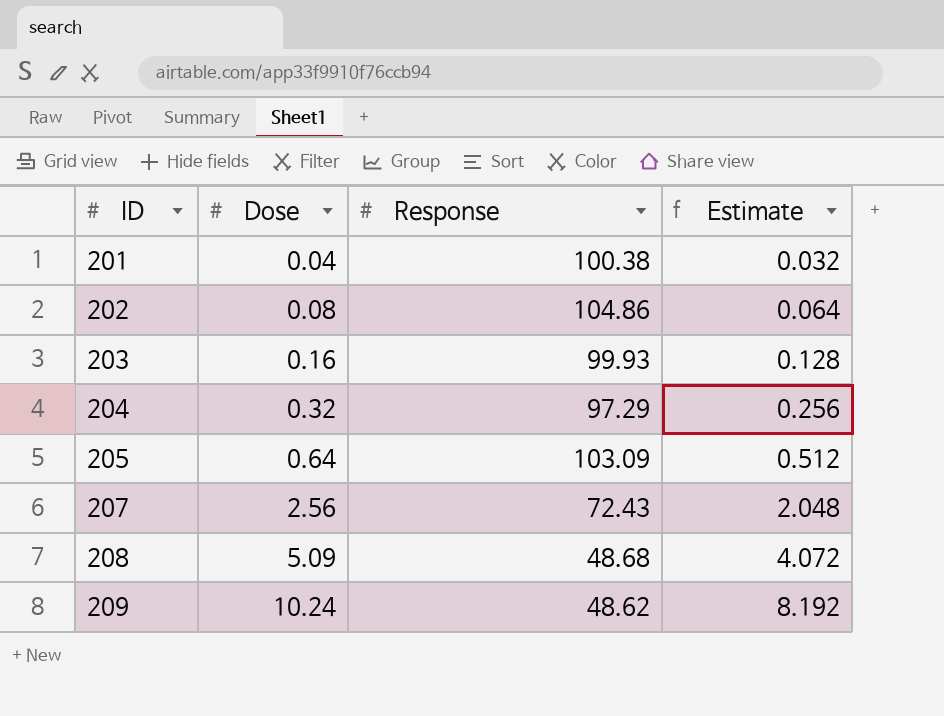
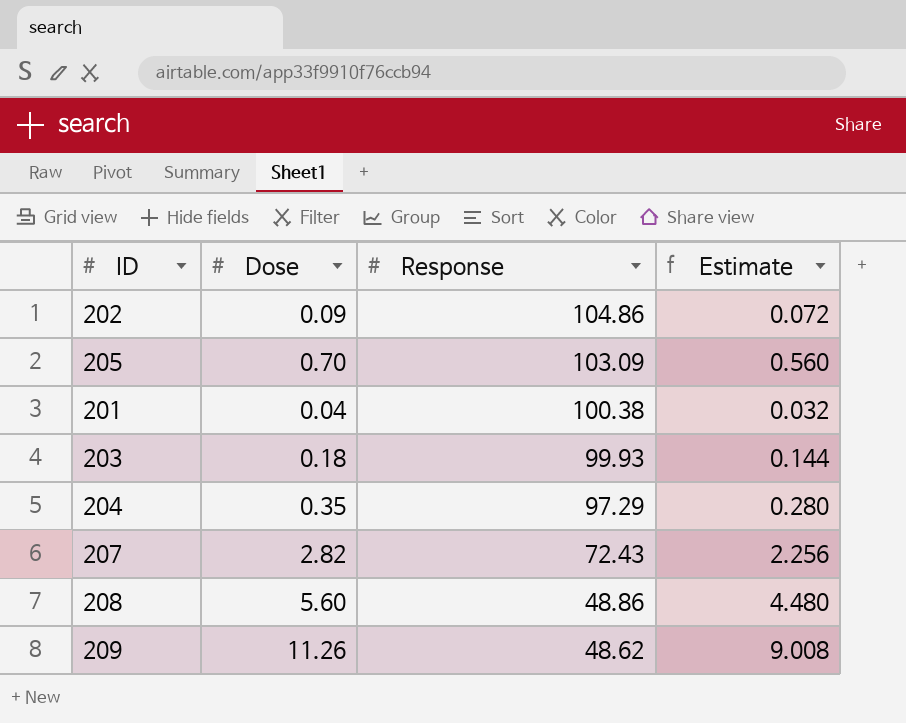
row order: ID ascending -> Response descending
202 | Dose: 0.08 -> 0.09
202 | Estimate: 0.064 -> 0.072
205 | Dose: 0.64 -> 0.70
205 | Estimate: 0.512 -> 0.560
203 | Dose: 0.16 -> 0.18
203 | Estimate: 0.128 -> 0.144
204 | Dose: 0.32 -> 0.35
204 | Estimate: 0.256 -> 0.280
207 | Dose: 2.56 -> 2.82
207 | Estimate: 2.048 -> 2.256
208 | Dose: 5.09 -> 5.60
208 | Response: 48.68 -> 48.86
208 | Estimate: 4.072 -> 4.480
209 | Dose: 10.24 -> 11.26
209 | Estimate: 8.192 -> 9.008

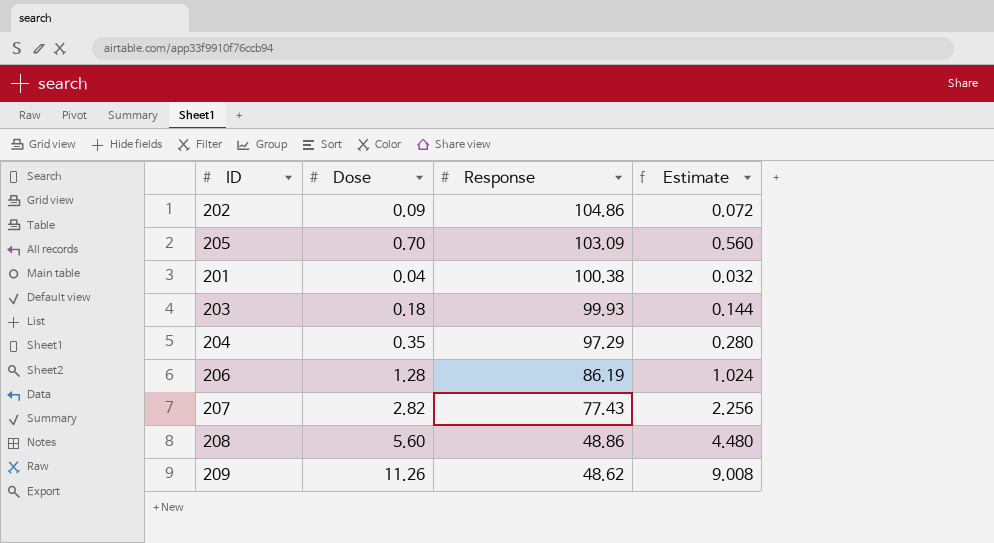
row 206: none -> 1.28 | 86.19 | 1.024
207 | Response: 72.43 -> 77.43

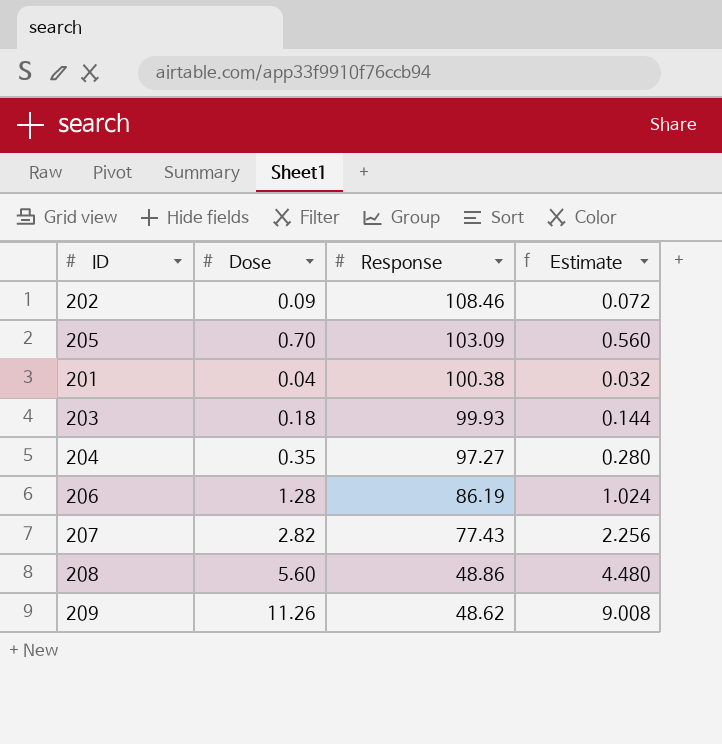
202 | Response: 104.86 -> 108.46
204 | Response: 97.29 -> 97.27

